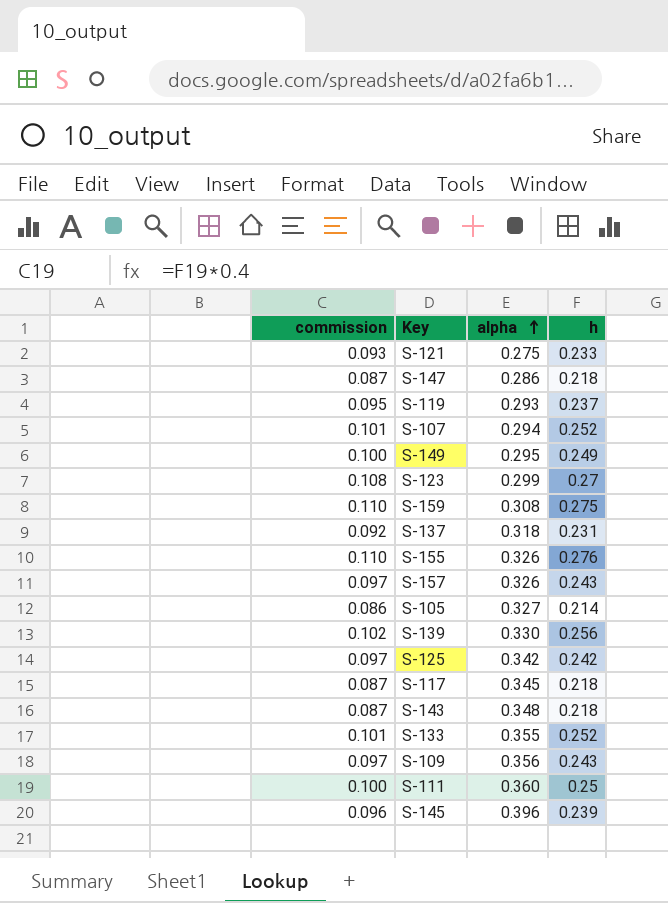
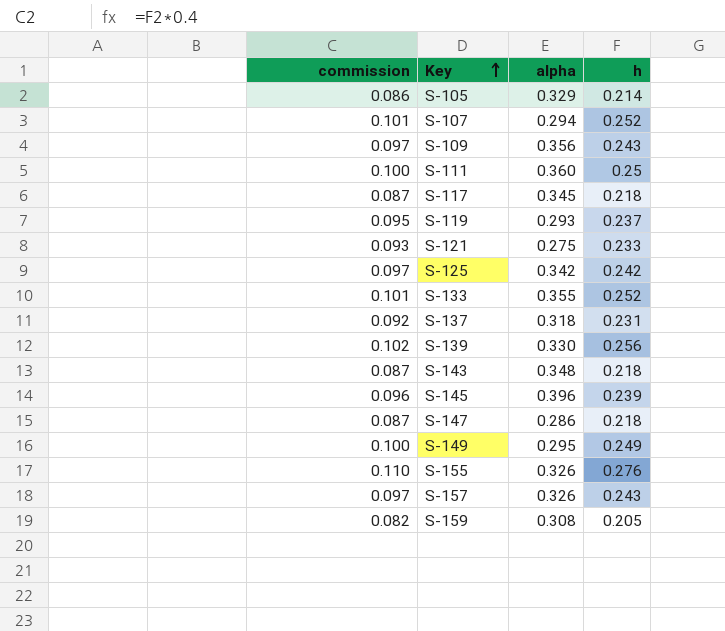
row order: alpha ascending -> Key ascending
row S-123: 0.108 | 0.299 | 0.27 -> none
S-105 | alpha: 0.327 -> 0.329
S-159 | commission: 0.110 -> 0.082
S-159 | h: 0.275 -> 0.205

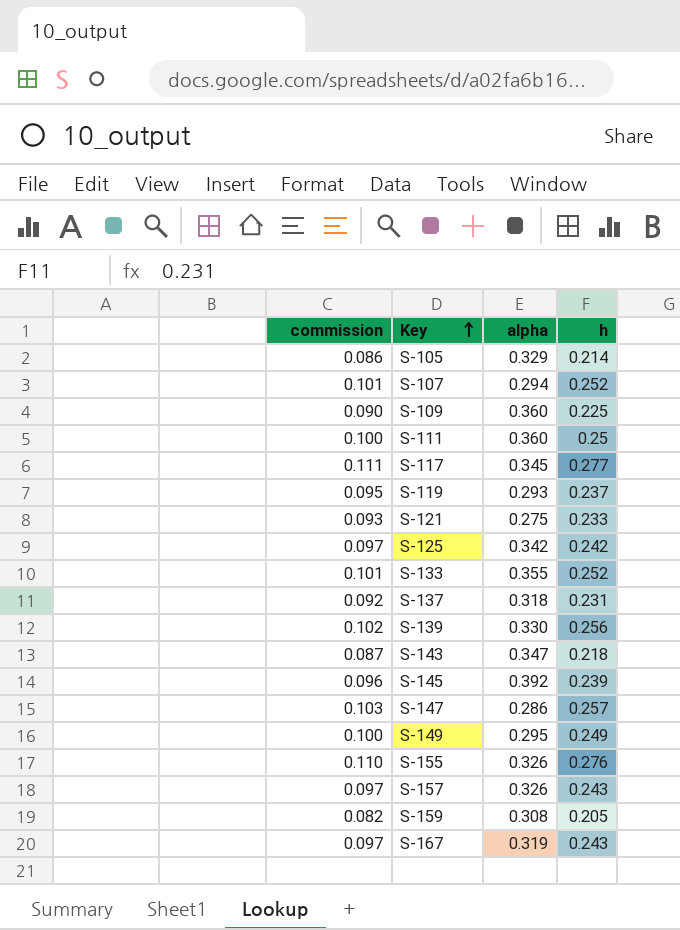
S-109 | commission: 0.097 -> 0.090
S-109 | alpha: 0.356 -> 0.360
S-109 | h: 0.243 -> 0.225
S-117 | commission: 0.087 -> 0.111
S-117 | h: 0.218 -> 0.277
S-143 | alpha: 0.348 -> 0.347
S-145 | alpha: 0.396 -> 0.392
S-147 | commission: 0.087 -> 0.103
S-147 | h: 0.218 -> 0.257
row S-167: none -> 0.097 | 0.319 | 0.243

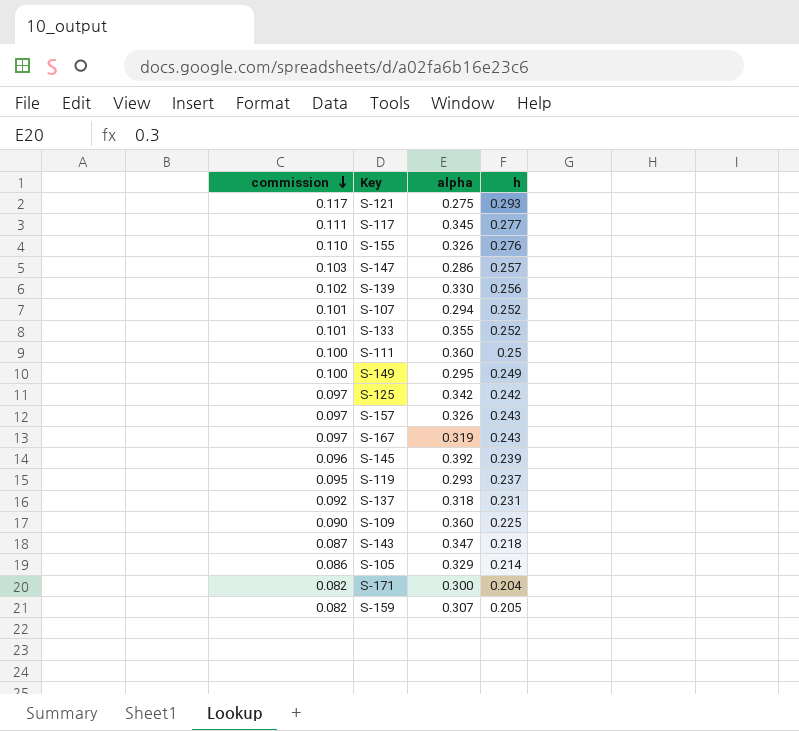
row order: Key ascending -> commission descending
S-121 | commission: 0.093 -> 0.117
S-121 | h: 0.233 -> 0.293
row S-171: none -> 0.082 | 0.300 | 0.204
S-159 | alpha: 0.308 -> 0.307

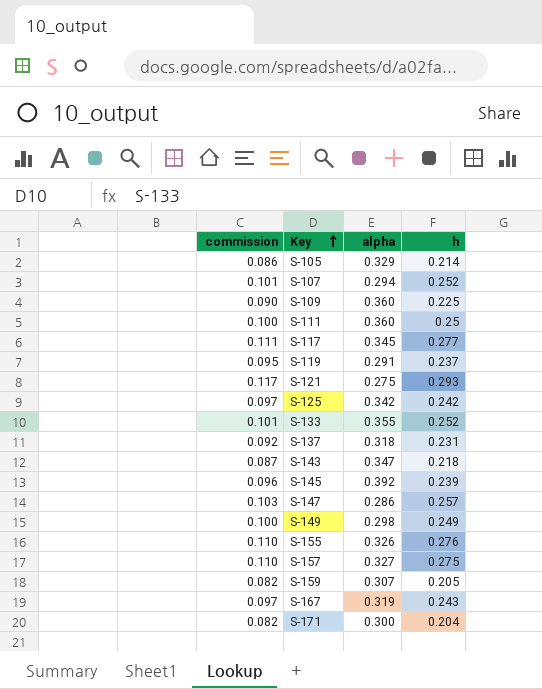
row order: commission descending -> Key ascending
row S-139: 0.102 | 0.330 | 0.256 -> none
S-119 | alpha: 0.293 -> 0.291
S-149 | alpha: 0.295 -> 0.298
S-157 | commission: 0.097 -> 0.110
S-157 | alpha: 0.326 -> 0.327
S-157 | h: 0.243 -> 0.275

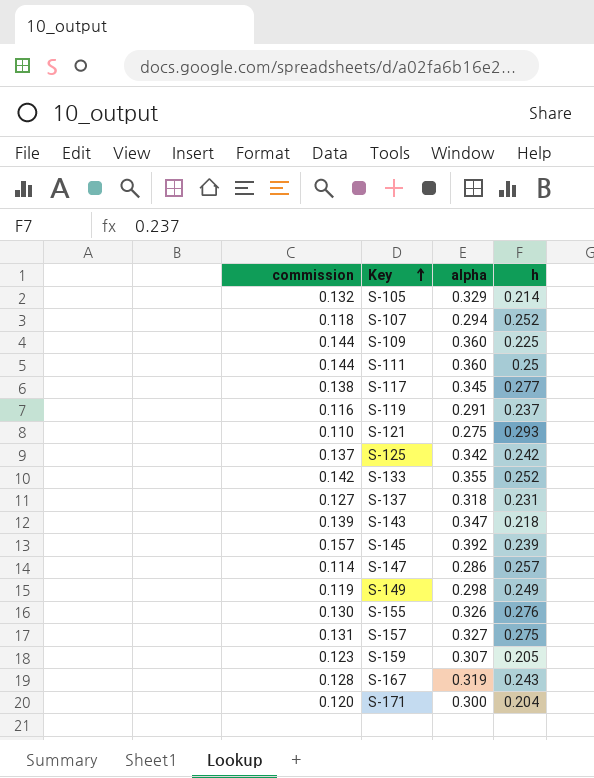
column commission | formula: [h] * 0.4 -> [alpha] * 0.4

